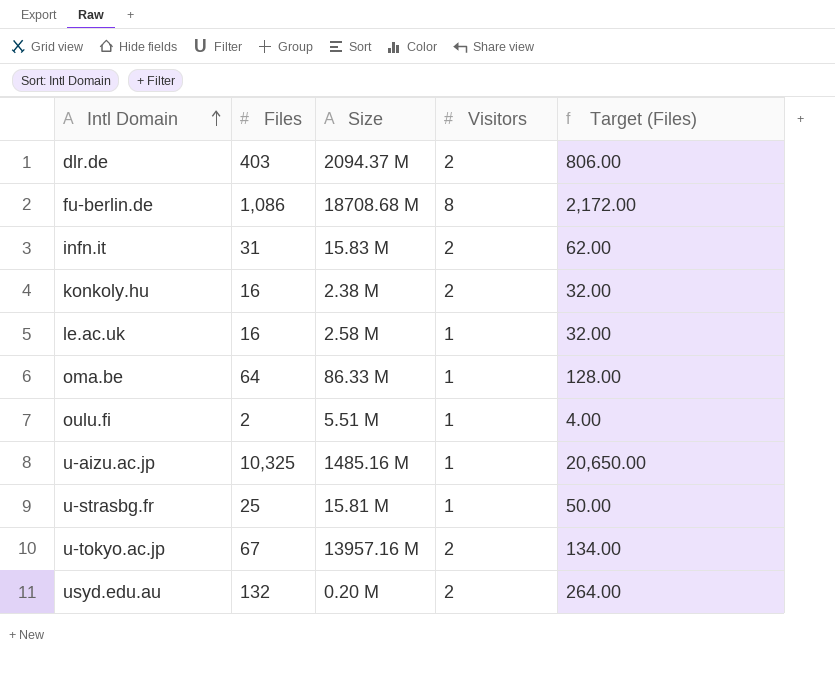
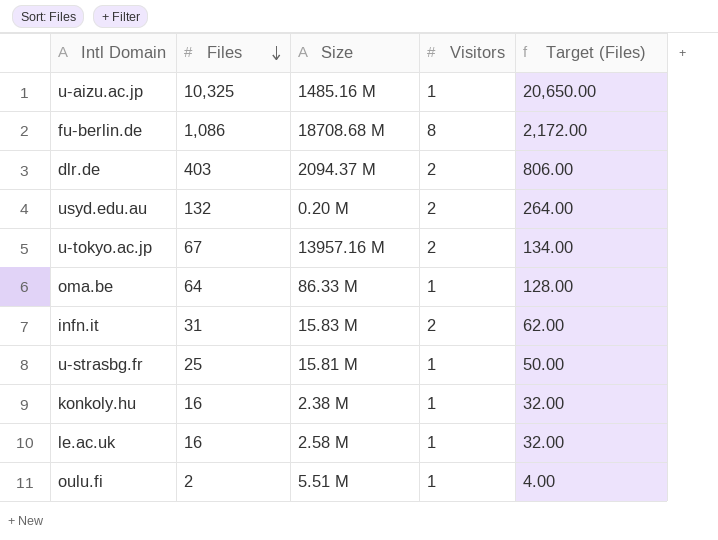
row order: Intl Domain ascending -> Files descending
konkoly.hu | Visitors: 2 -> 1

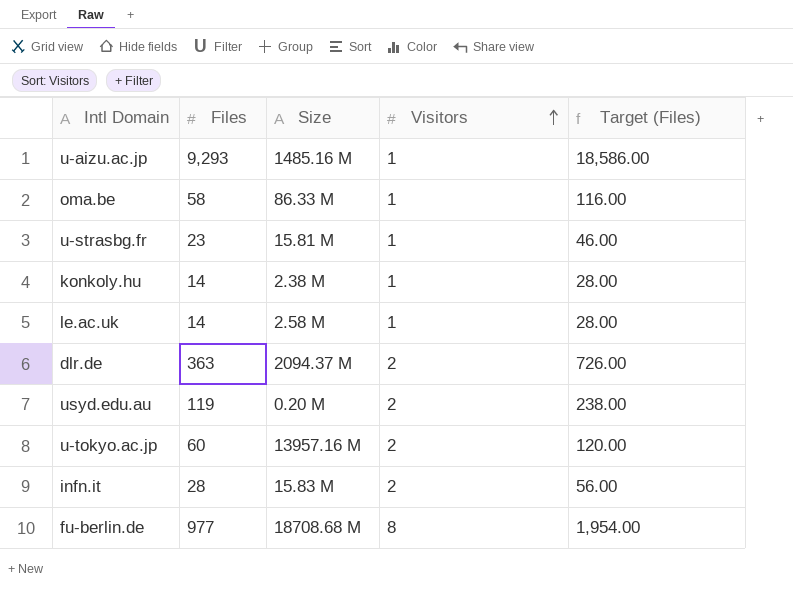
row order: Files descending -> Visitors ascending
row oulu.fi: 2 | 5.51 M | 1 | 4.00 -> none
u-aizu.ac.jp | Files: 10,325 -> 9,293
u-aizu.ac.jp | Target (Files): 20,650.00 -> 18,586.00
oma.be | Files: 64 -> 58
oma.be | Target (Files): 128.00 -> 116.00
u-strasbg.fr | Files: 25 -> 23
u-strasbg.fr | Target (Files): 50.00 -> 46.00
konkoly.hu | Files: 16 -> 14
konkoly.hu | Target (Files): 32.00 -> 28.00
le.ac.uk | Files: 16 -> 14
le.ac.uk | Target (Files): 32.00 -> 28.00
dlr.de | Files: 403 -> 363
dlr.de | Target (Files): 806.00 -> 726.00
usyd.edu.au | Files: 132 -> 119
usyd.edu.au | Target (Files): 264.00 -> 238.00
u-tokyo.ac.jp | Files: 67 -> 60
u-tokyo.ac.jp | Target (Files): 134.00 -> 120.00
infn.it | Files: 31 -> 28
infn.it | Target (Files): 62.00 -> 56.00
fu-berlin.de | Files: 1,086 -> 977
fu-berlin.de | Target (Files): 2,172.00 -> 1,954.00

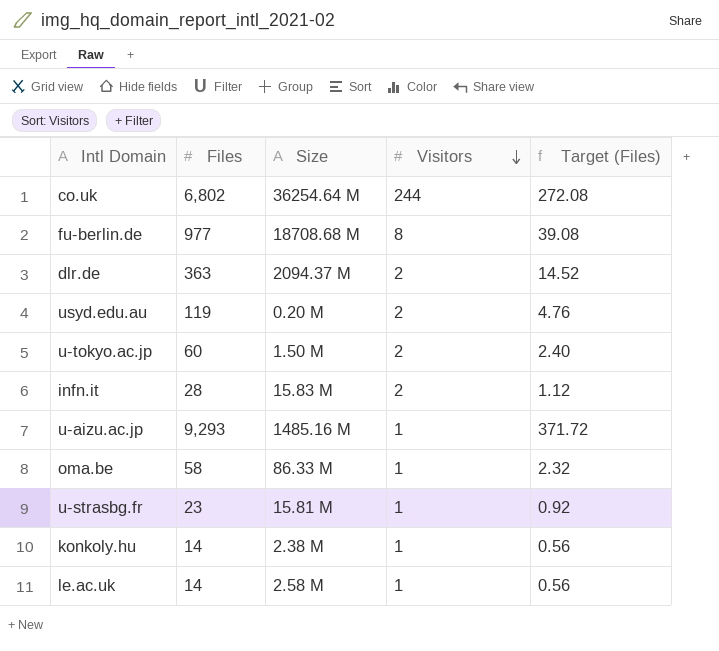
row order: Visitors ascending -> Visitors descending
column Target (Files) | formula: [Files] * 2 -> [Files] * 0.04
row co.uk: none -> 6,802 | 36254.64 M | 244 | 272.08
u-tokyo.ac.jp | Size: 13957.16 M -> 1.50 M

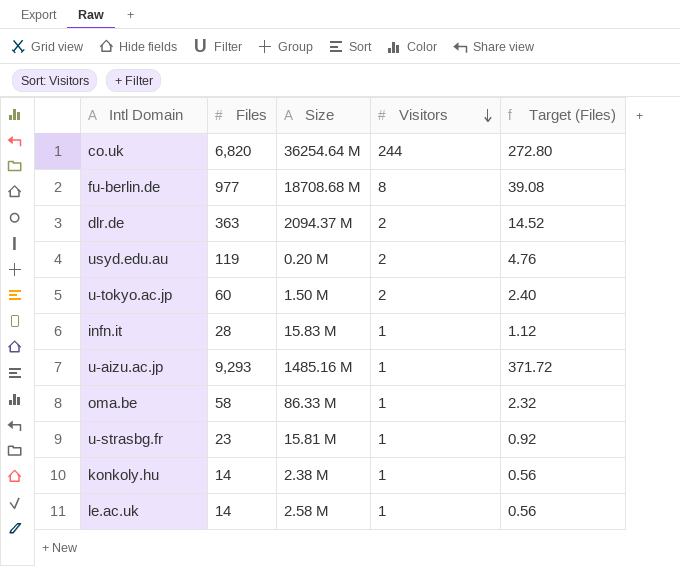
co.uk | Files: 6,802 -> 6,820
co.uk | Target (Files): 272.08 -> 272.80
infn.it | Visitors: 2 -> 1

